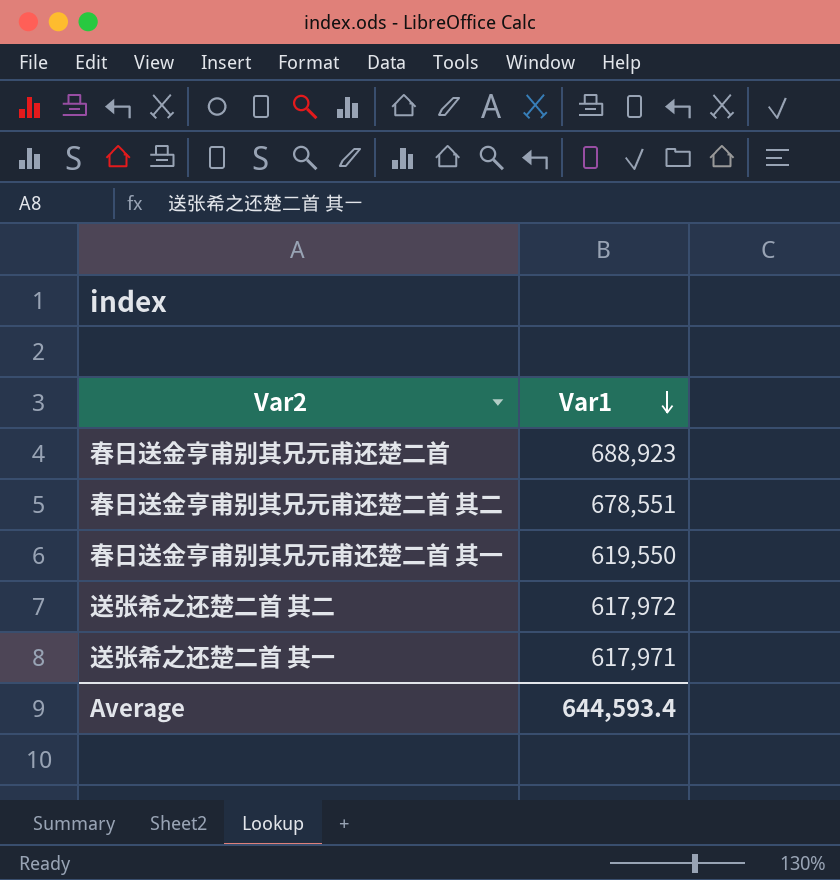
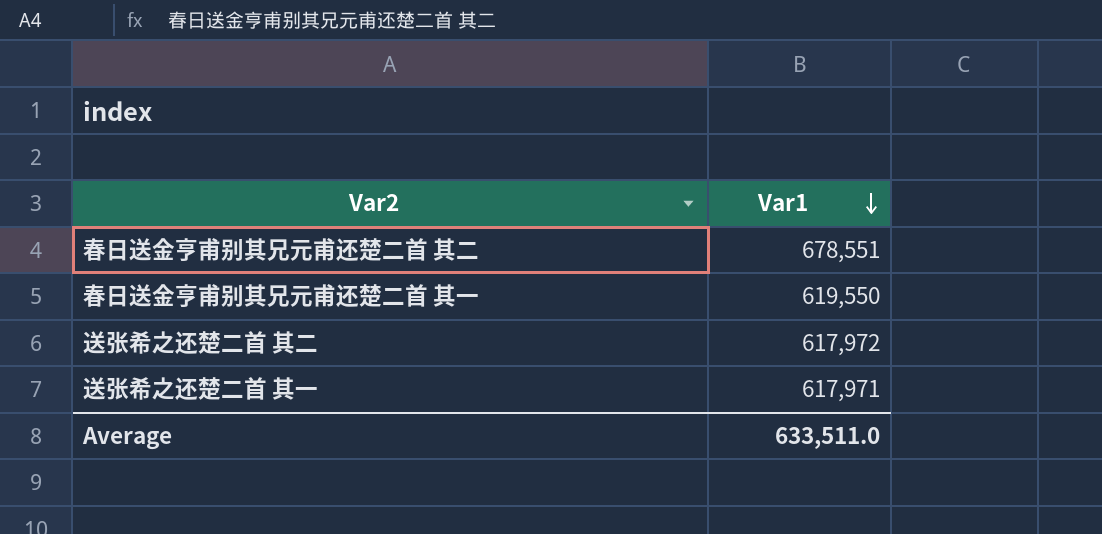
row 春日送金亨甫别其兄元甫还楚二首: 688,923 -> none
Average | Var1: 644,593.4 -> 633,511.0

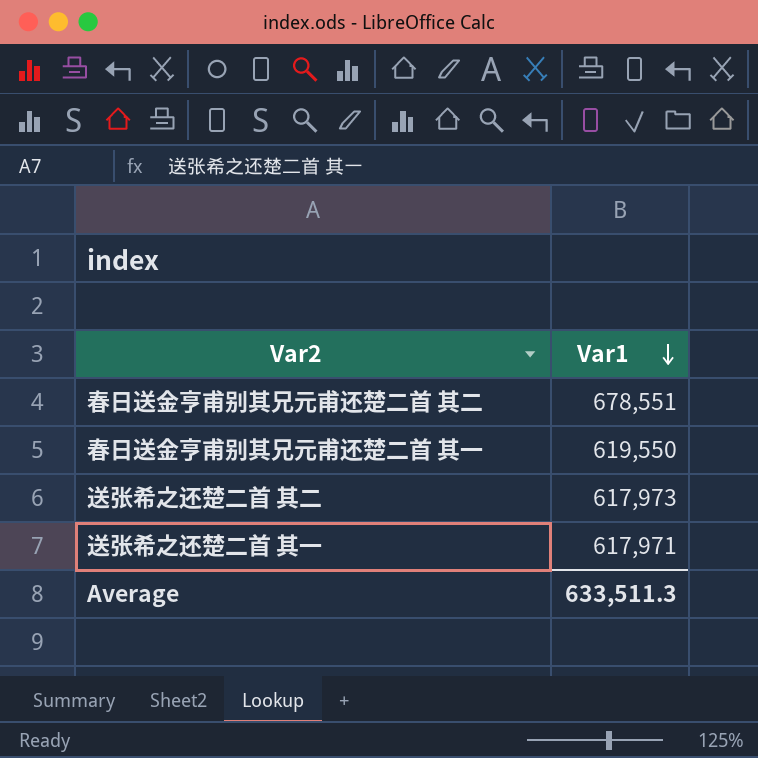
送张希之还楚二首 其二 | Var1: 617,972 -> 617,973
Average | Var1: 633,511.0 -> 633,511.3

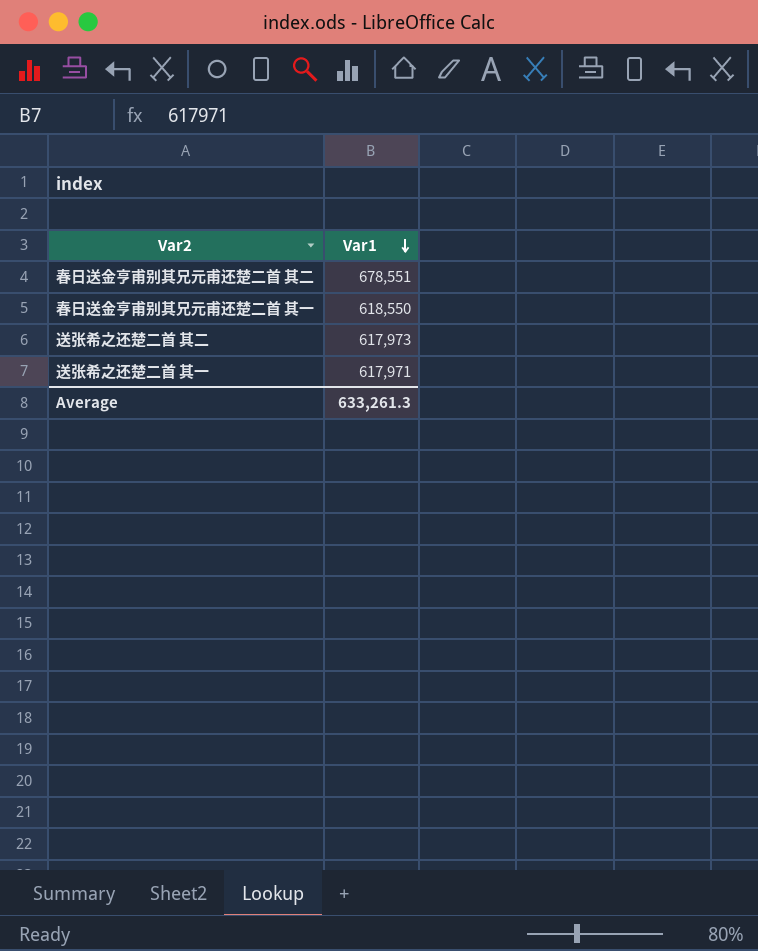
春日送金亨甫别其兄元甫还楚二首 其一 | Var1: 619,550 -> 618,550
Average | Var1: 633,511.3 -> 633,261.3

